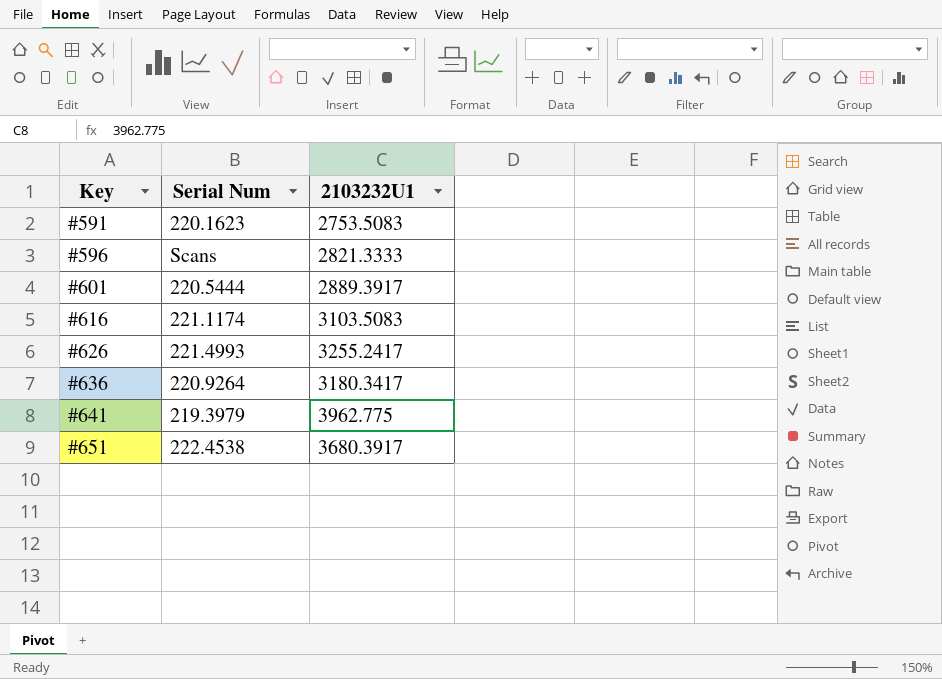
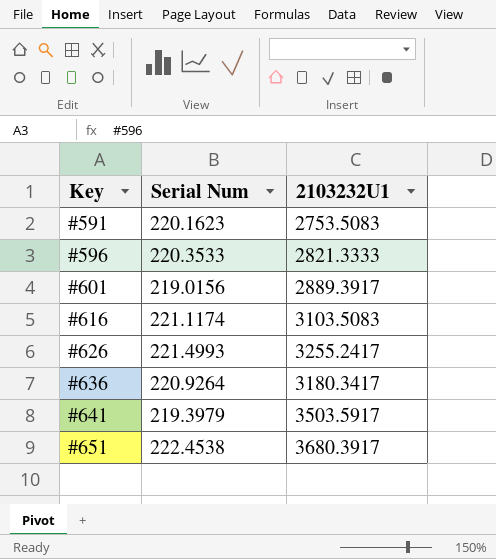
#596 | Serial Num: Scans -> 220.3533
#601 | Serial Num: 220.5444 -> 219.0156
#641 | 2103232U1: 3962.775 -> 3503.5917

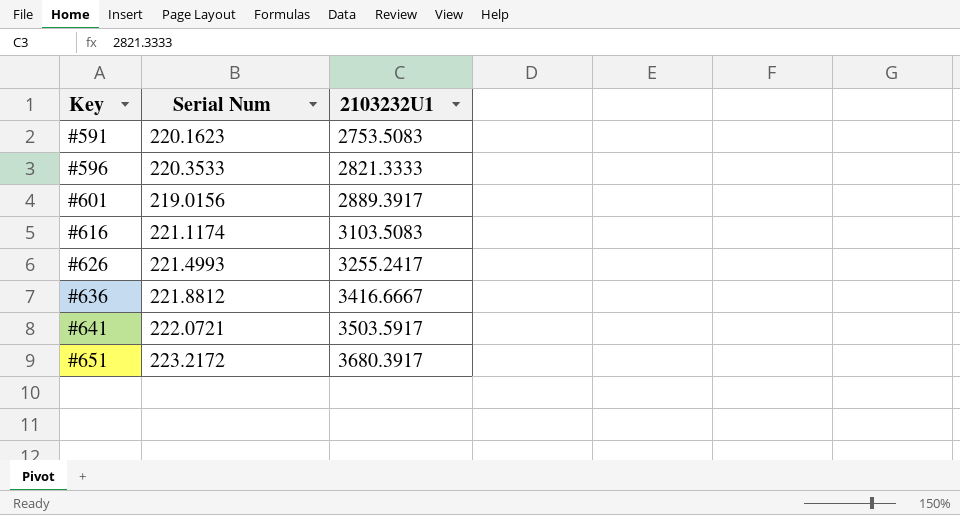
#636 | Serial Num: 220.9264 -> 221.8812
#636 | 2103232U1: 3180.3417 -> 3416.6667
#641 | Serial Num: 219.3979 -> 222.0721
#651 | Serial Num: 222.4538 -> 223.2172

